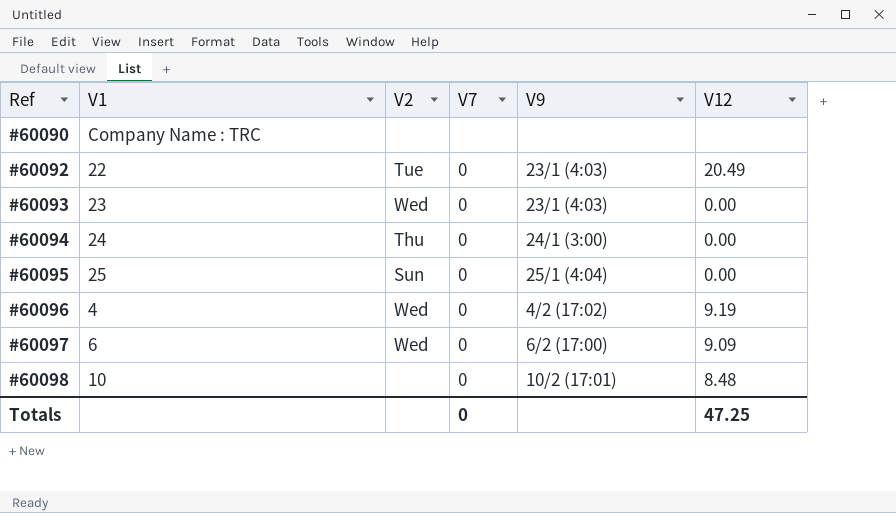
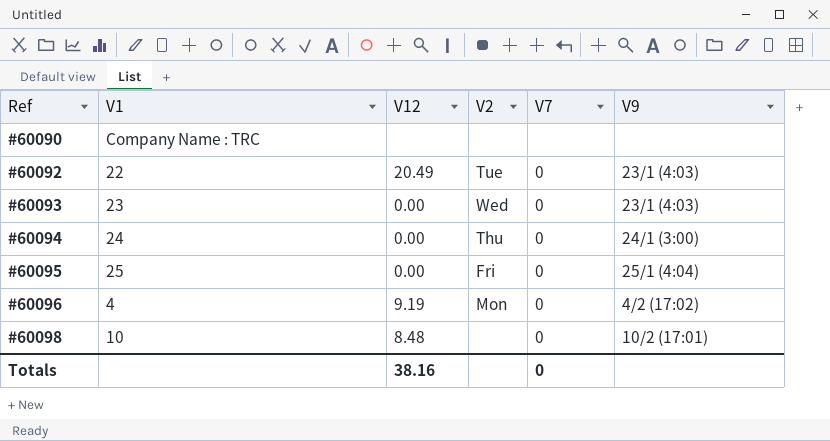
column V12 | position: 6 -> 3
row #60097: 6 | Wed | 0 | 6/2 (17:00) | 9.09 -> none
#60095 | V2: Sun -> Fri
#60096 | V2: Wed -> Mon
Totals | V12: 47.25 -> 38.16

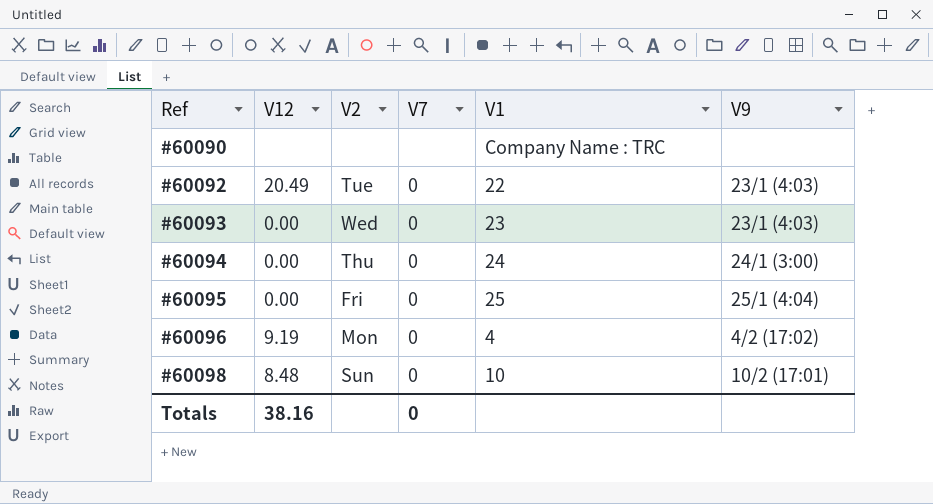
column V1 | position: 2 -> 5
#60098 | V2: none -> Sun

